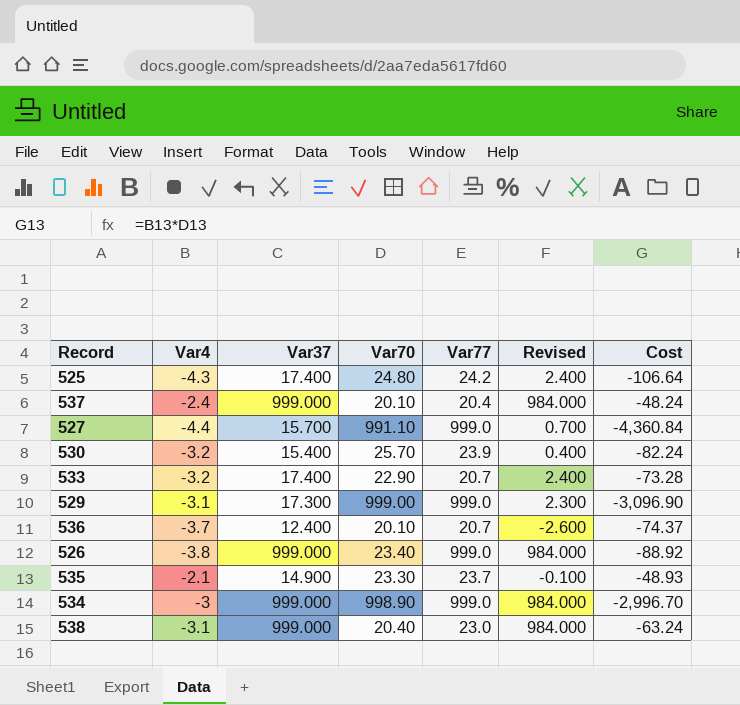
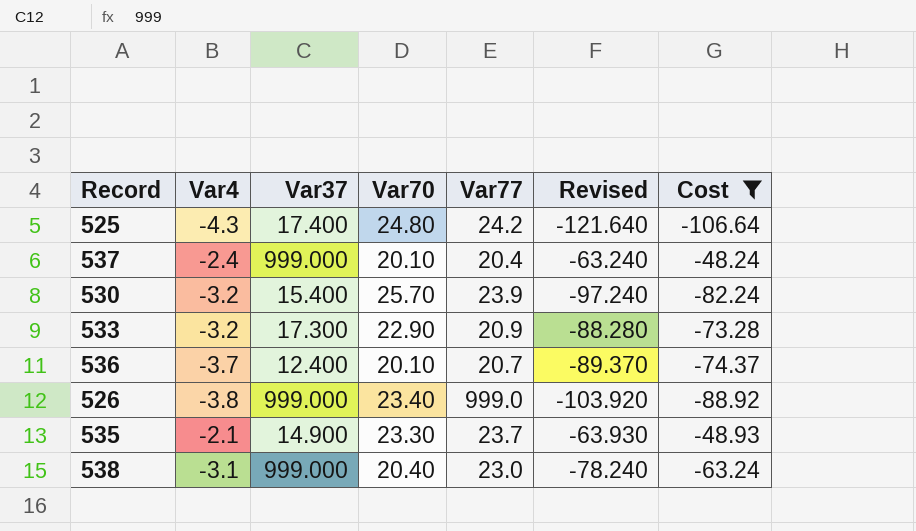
filter: none -> Cost >= -106.64
column Revised | formula: [Var37] - 15 -> [Cost] - 15
533 | Var37: 17.400 -> 17.300
533 | Var77: 20.7 -> 20.9

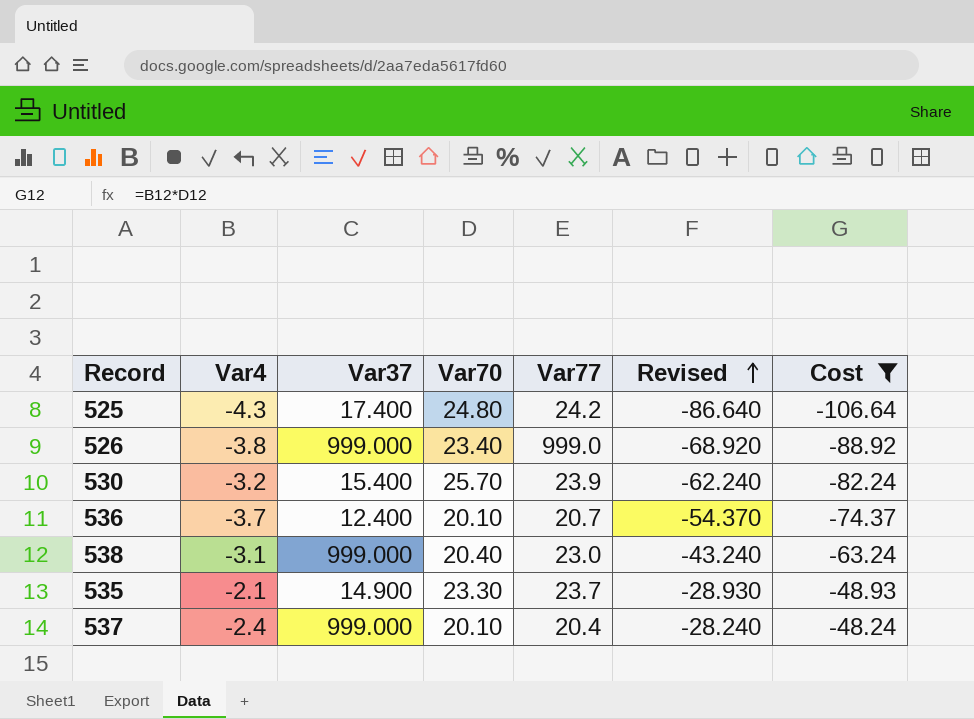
row order: none -> Revised ascending
column Revised | formula: [Cost] - 15 -> [Cost] + 20
row 533: -3.2 | 17.300 | 22.90 | 20.9 | -88.280 | -73.28 -> none

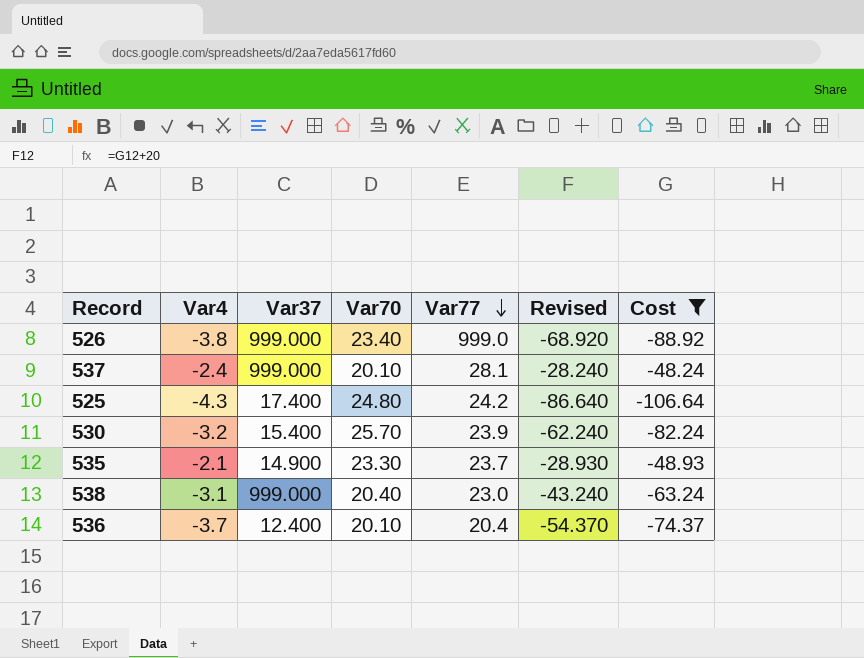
row order: Revised ascending -> Var77 descending
537 | Var77: 20.4 -> 28.1
536 | Var77: 20.7 -> 20.4

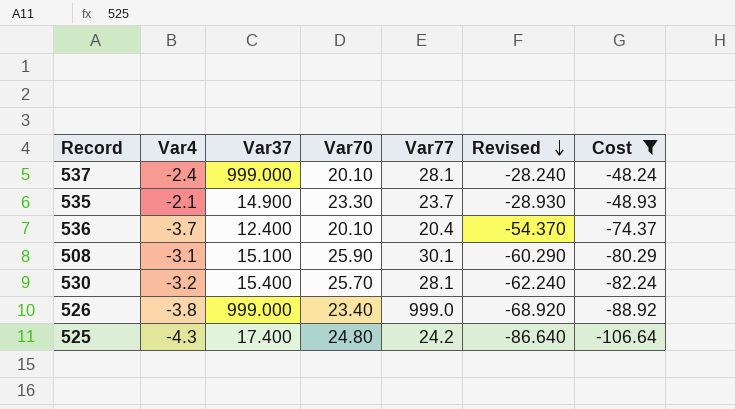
row order: Var77 descending -> Revised descending
row 538: -3.1 | 999.000 | 20.40 | 23.0 | -43.240 | -63.24 -> none
row 508: none -> -3.1 | 15.100 | 25.90 | 30.1 | -60.290 | -80.29
530 | Var77: 23.9 -> 28.1

